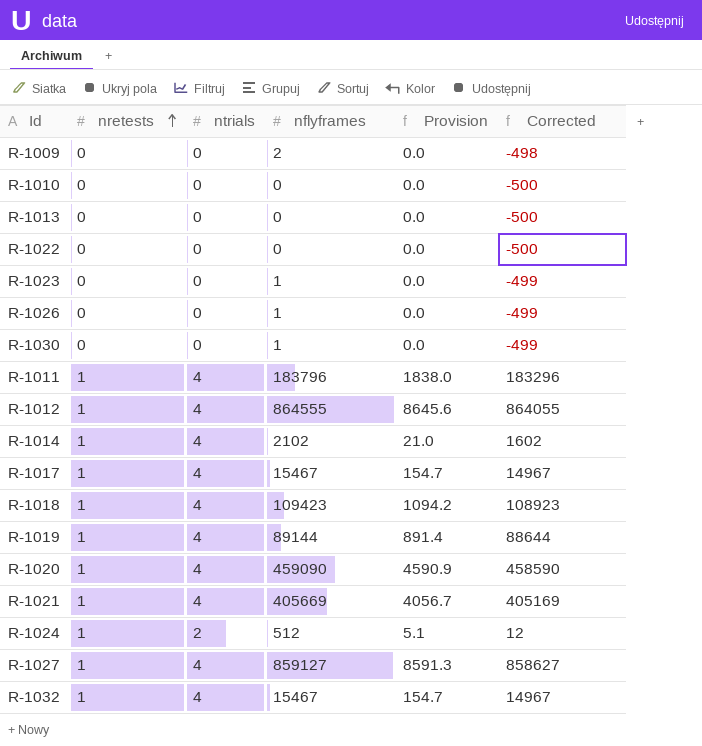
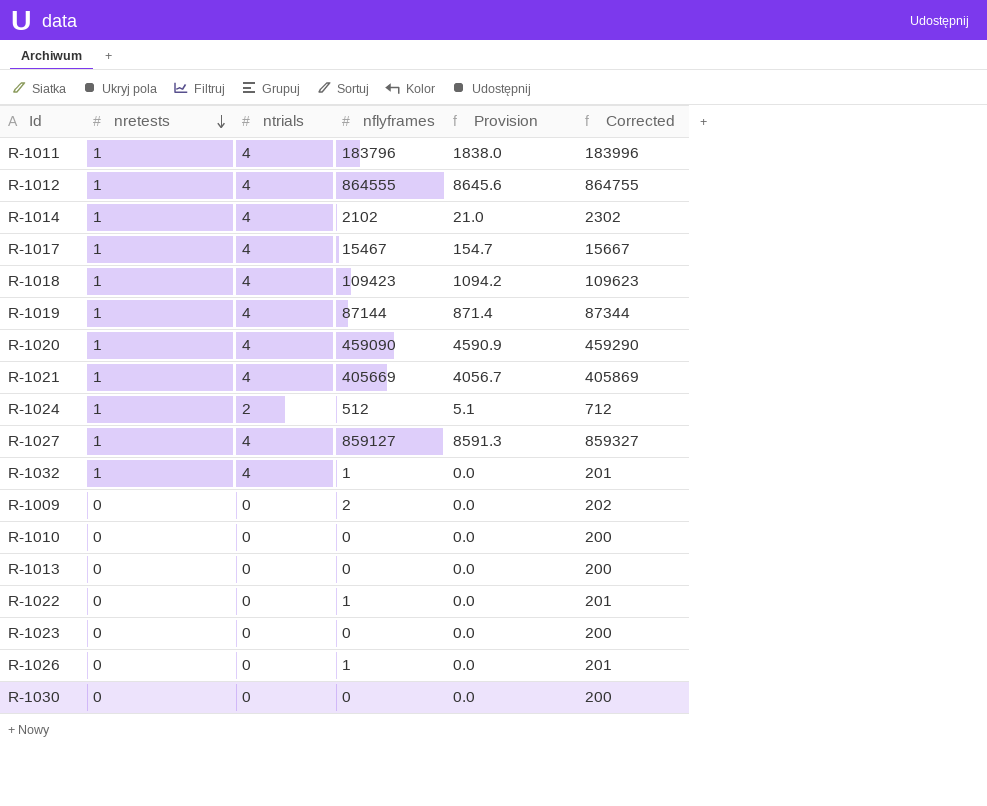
row order: nretests ascending -> nretests descending
column Corrected | formula: [nflyframes] - 500 -> [nflyframes] + 200
R-1019 | nflyframes: 89144 -> 87144
R-1019 | Provision: 891.4 -> 871.4
R-1032 | nflyframes: 15467 -> 1
R-1032 | Provision: 154.7 -> 0.0
R-1022 | nflyframes: 0 -> 1
R-1023 | nflyframes: 1 -> 0
R-1030 | nflyframes: 1 -> 0

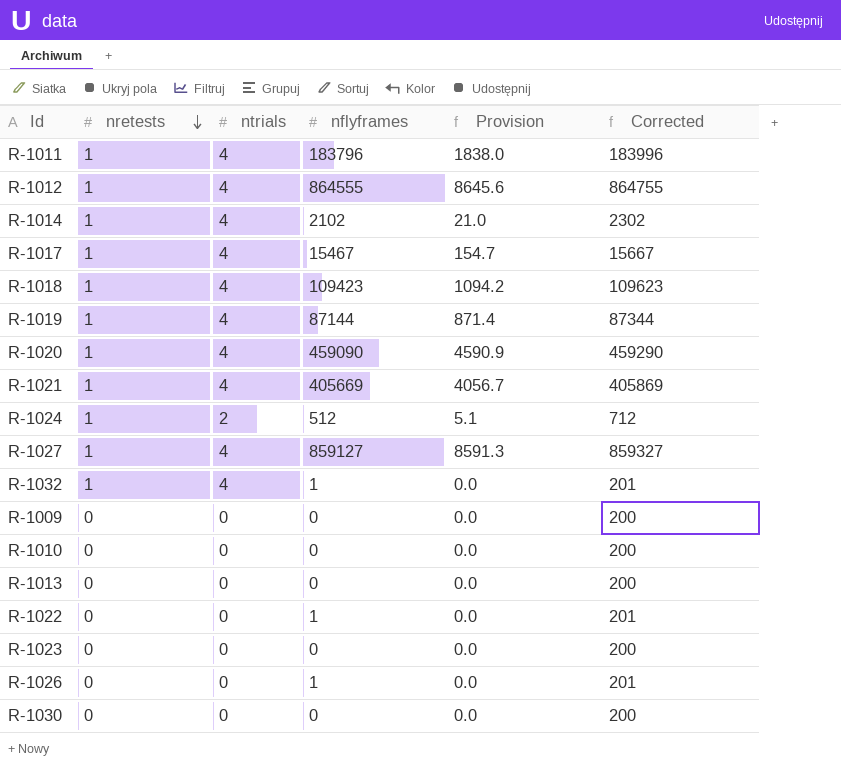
R-1009 | nflyframes: 2 -> 0
R-1009 | Corrected: 202 -> 200

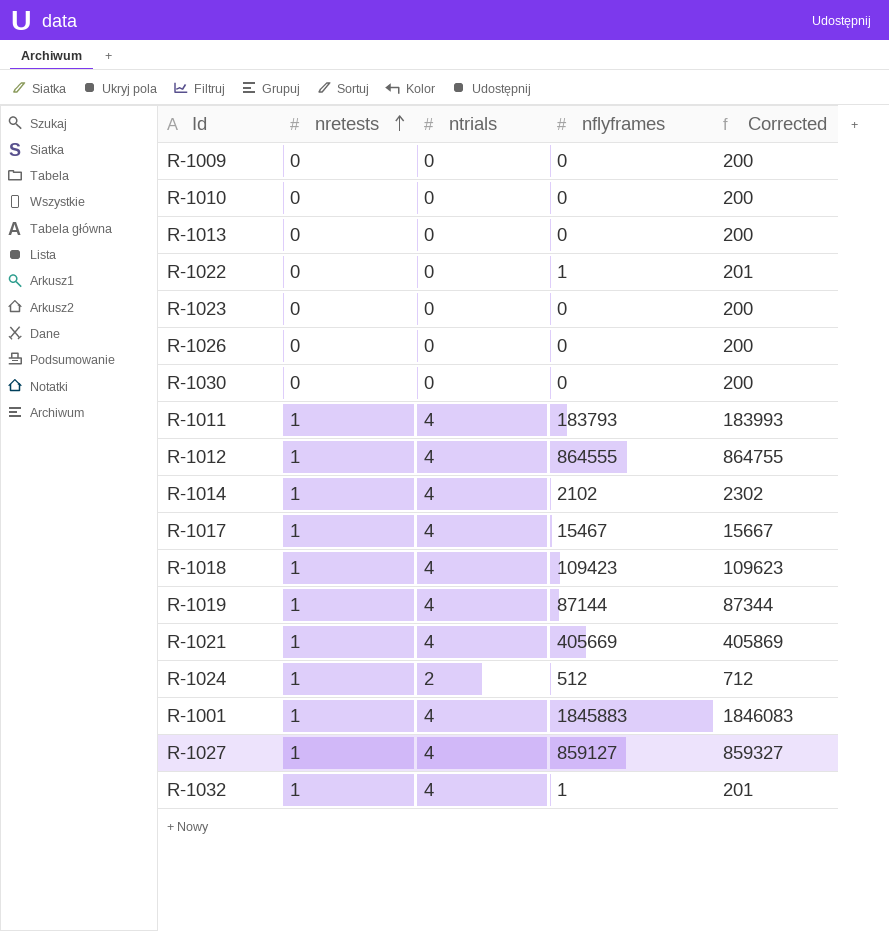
row order: nretests descending -> nretests ascending
column Provision | formula: [nflyframes] * 0.01 -> none
row R-1020: 1 | 4 | 459090 | 4590.9 | 459290 -> none
R-1026 | nflyframes: 1 -> 0
R-1026 | Corrected: 201 -> 200
R-1011 | nflyframes: 183796 -> 183793
R-1011 | Corrected: 183996 -> 183993
row R-1001: none -> 1 | 4 | 1845883 | 1846083

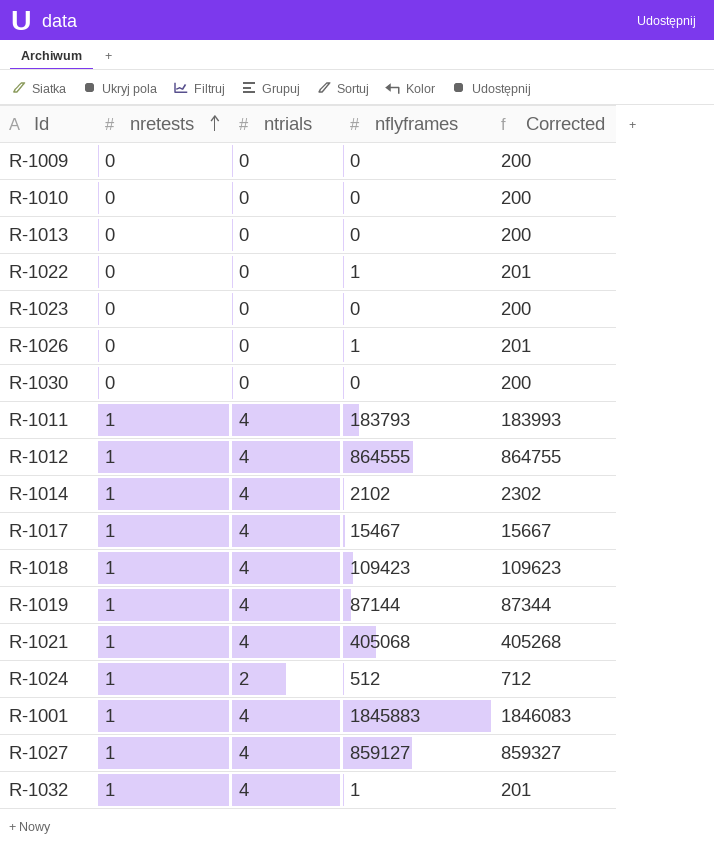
R-1026 | nflyframes: 0 -> 1
R-1026 | Corrected: 200 -> 201
R-1021 | nflyframes: 405669 -> 405068
R-1021 | Corrected: 405869 -> 405268

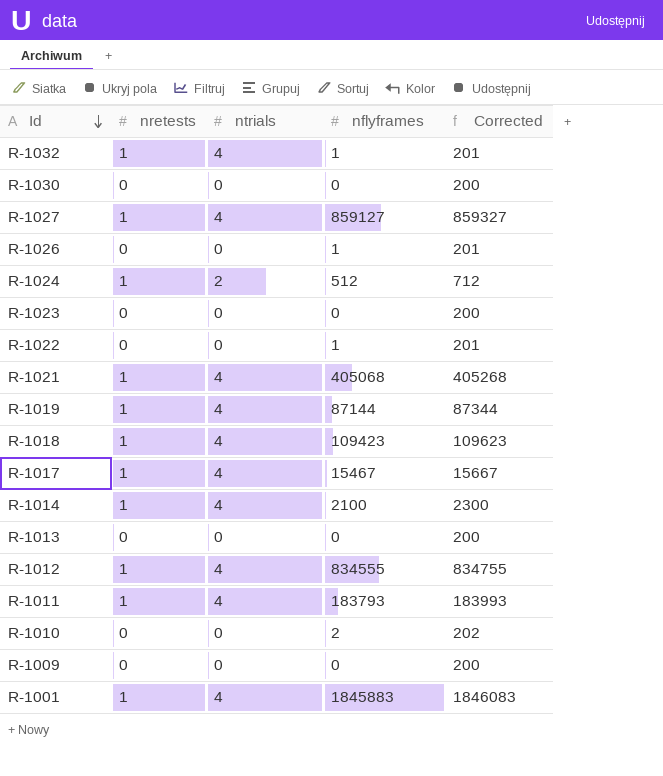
row order: nretests ascending -> Id descending
R-1014 | nflyframes: 2102 -> 2100
R-1014 | Corrected: 2302 -> 2300
R-1012 | nflyframes: 864555 -> 834555
R-1012 | Corrected: 864755 -> 834755
R-1010 | nflyframes: 0 -> 2
R-1010 | Corrected: 200 -> 202

